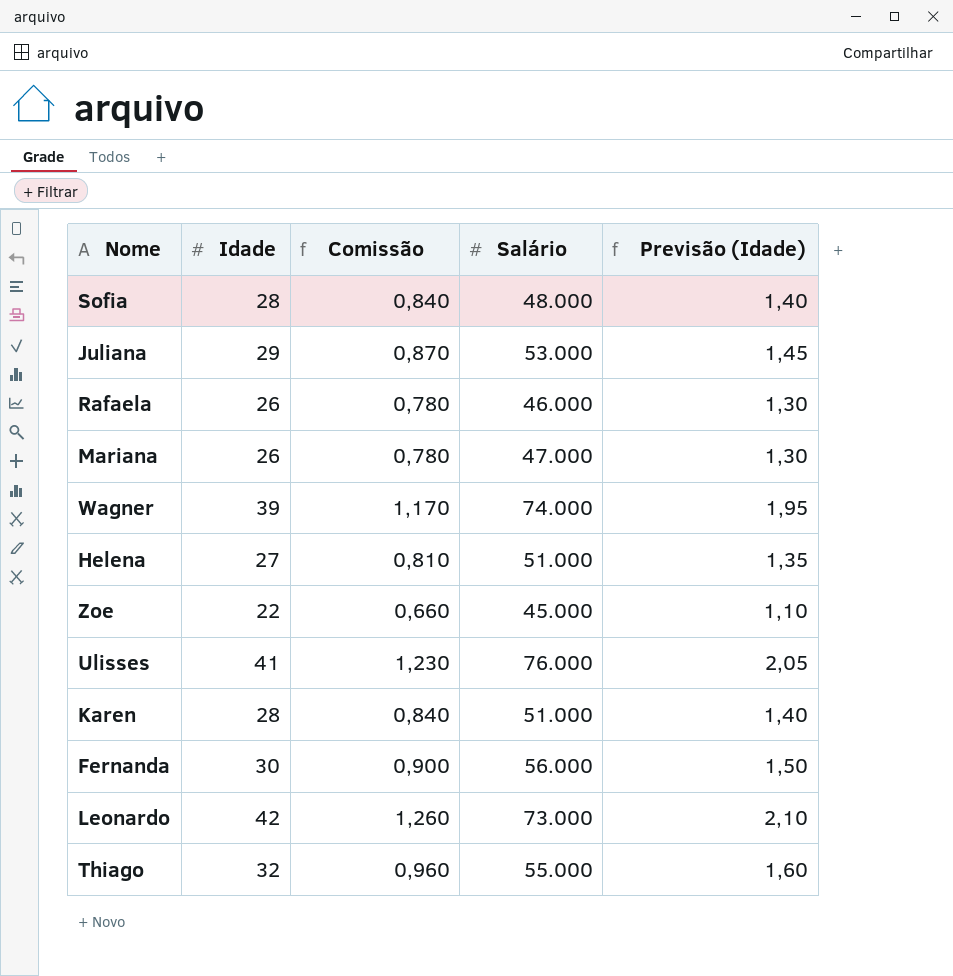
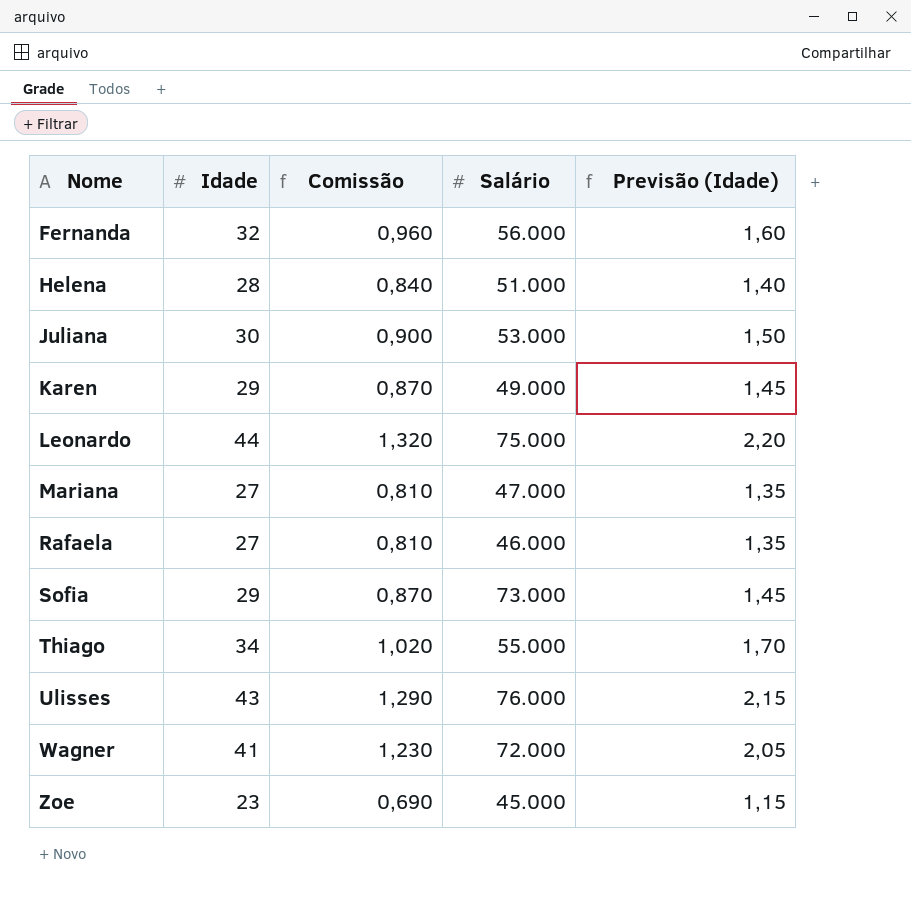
row order: none -> Nome ascending
Fernanda | Idade: 30 -> 32
Fernanda | Comissão: 0,900 -> 0,960
Fernanda | Previsão (Idade): 1,50 -> 1,60
Helena | Idade: 27 -> 28
Helena | Comissão: 0,810 -> 0,840
Helena | Previsão (Idade): 1,35 -> 1,40
Juliana | Idade: 29 -> 30
Juliana | Comissão: 0,870 -> 0,900
Juliana | Previsão (Idade): 1,45 -> 1,50
Karen | Idade: 28 -> 29
Karen | Comissão: 0,840 -> 0,870
Karen | Salário: 51.000 -> 49.000
Karen | Previsão (Idade): 1,40 -> 1,45
Leonardo | Idade: 42 -> 44
Leonardo | Comissão: 1,260 -> 1,320
Leonardo | Salário: 73.000 -> 75.000
Leonardo | Previsão (Idade): 2,10 -> 2,20
Mariana | Idade: 26 -> 27
Mariana | Comissão: 0,780 -> 0,810
Mariana | Previsão (Idade): 1,30 -> 1,35
Rafaela | Idade: 26 -> 27
Rafaela | Comissão: 0,780 -> 0,810
Rafaela | Previsão (Idade): 1,30 -> 1,35
Sofia | Idade: 28 -> 29
Sofia | Comissão: 0,840 -> 0,870
Sofia | Salário: 48.000 -> 73.000
Sofia | Previsão (Idade): 1,40 -> 1,45
Thiago | Idade: 32 -> 34
Thiago | Comissão: 0,960 -> 1,020
Thiago | Previsão (Idade): 1,60 -> 1,70
Ulisses | Idade: 41 -> 43
Ulisses | Comissão: 1,230 -> 1,290
Ulisses | Previsão (Idade): 2,05 -> 2,15
Wagner | Idade: 39 -> 41
Wagner | Comissão: 1,170 -> 1,230
Wagner | Salário: 74.000 -> 72.000
Wagner | Previsão (Idade): 1,95 -> 2,05
Zoe | Idade: 22 -> 23
Zoe | Comissão: 0,660 -> 0,690
Zoe | Previsão (Idade): 1,10 -> 1,15

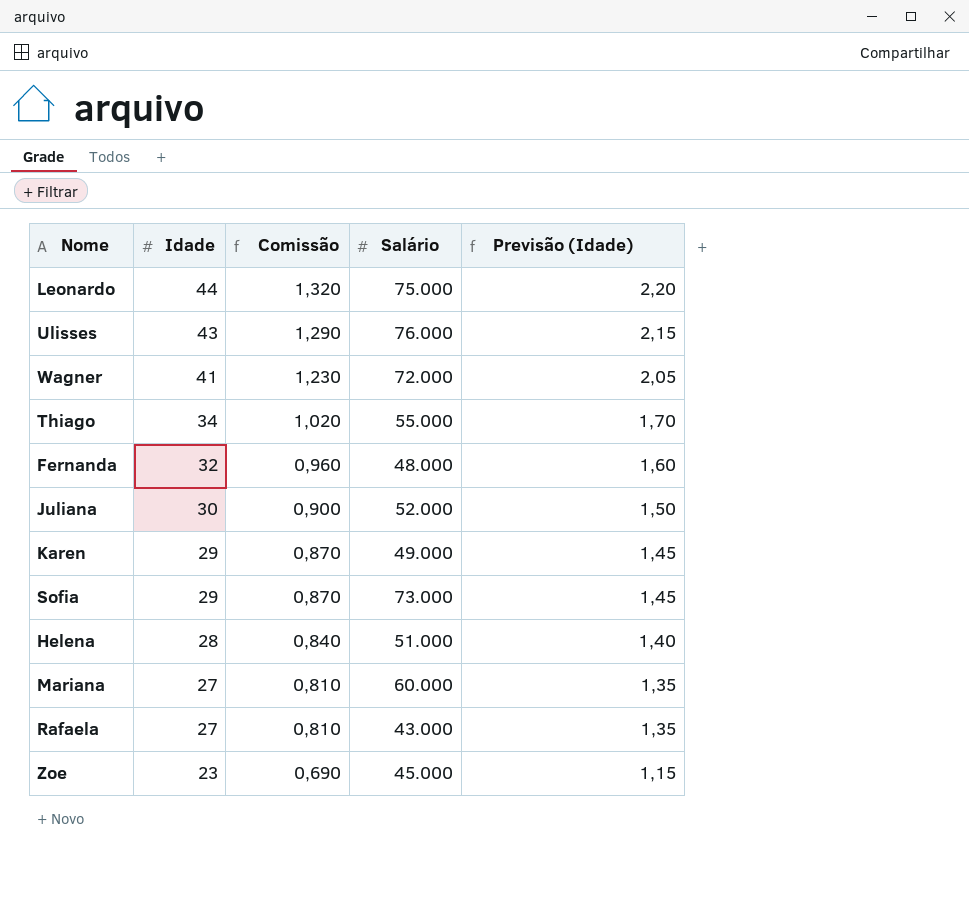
row order: Nome ascending -> Idade descending
Fernanda | Salário: 56.000 -> 48.000
Juliana | Salário: 53.000 -> 52.000
Mariana | Salário: 47.000 -> 60.000
Rafaela | Salário: 46.000 -> 43.000

